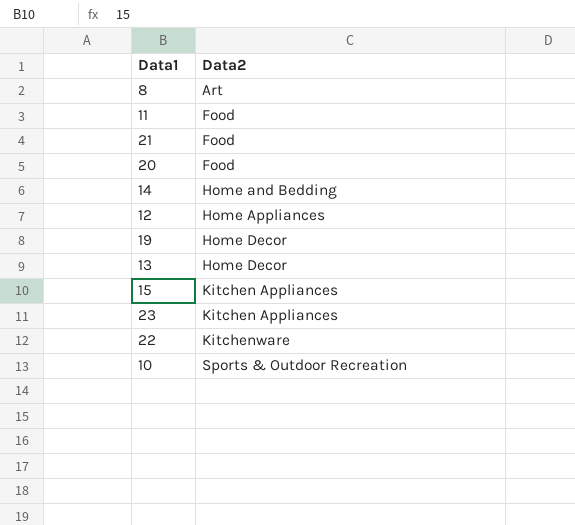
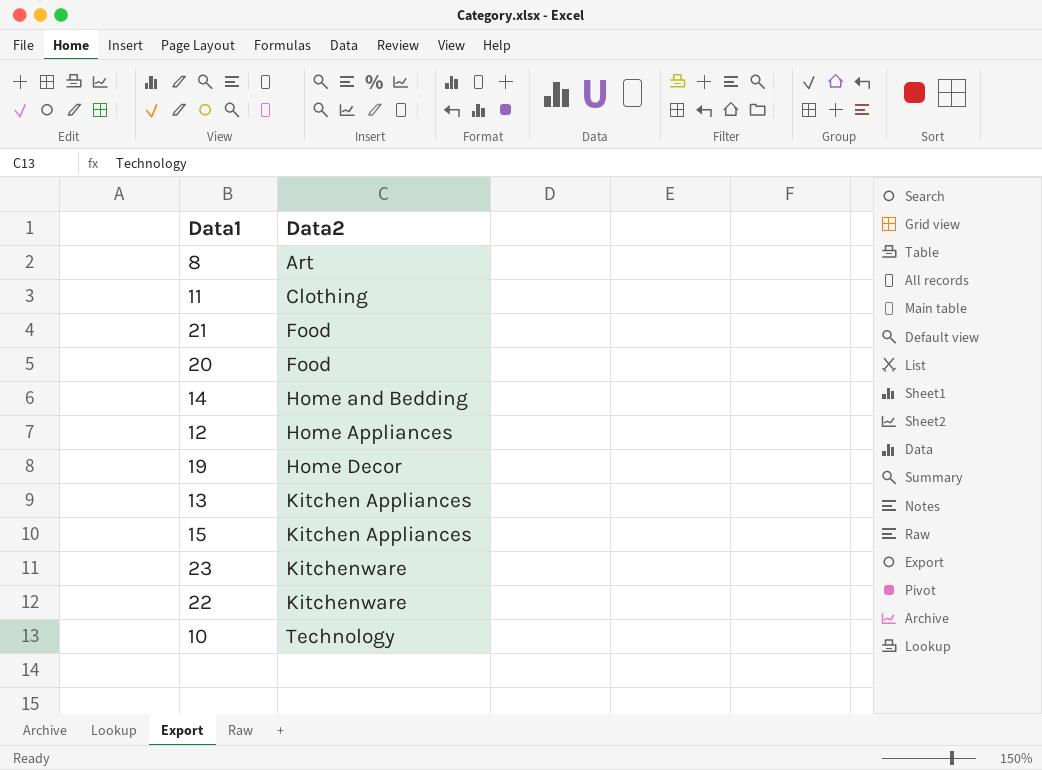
11 | Data2: Food -> Clothing
13 | Data2: Home Decor -> Kitchen Appliances
23 | Data2: Kitchen Appliances -> Kitchenware
10 | Data2: Sports & Outdoor Recreation -> Technology

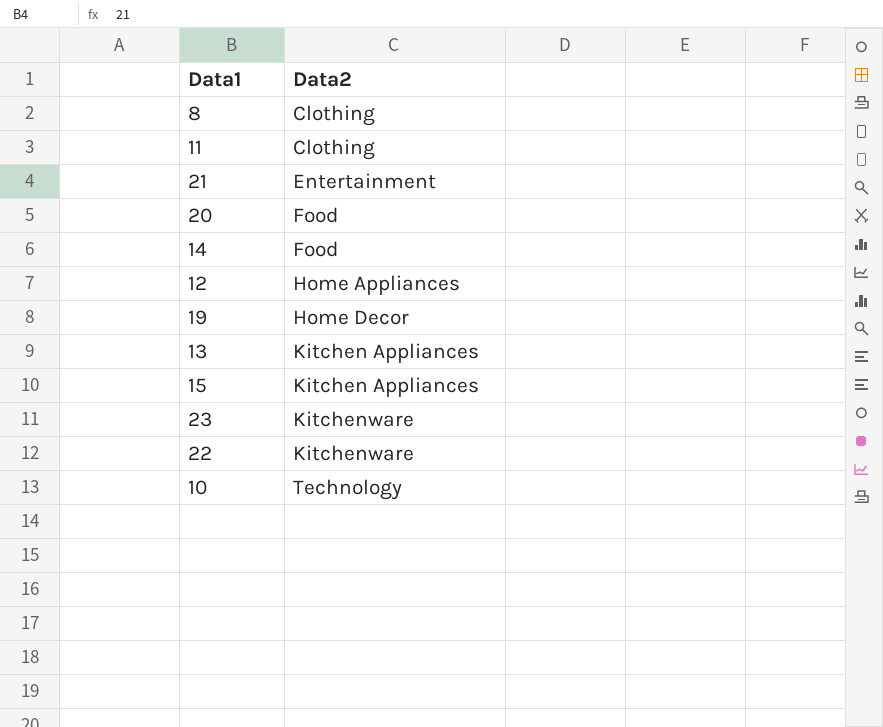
8 | Data2: Art -> Clothing
21 | Data2: Food -> Entertainment
14 | Data2: Home and Bedding -> Food

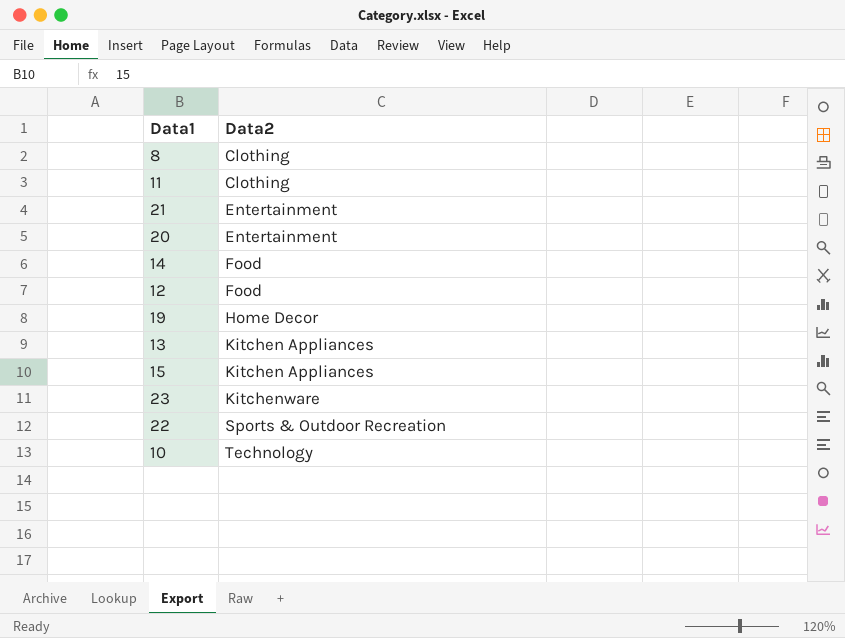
20 | Data2: Food -> Entertainment
12 | Data2: Home Appliances -> Food
22 | Data2: Kitchenware -> Sports & Outdoor Recreation

